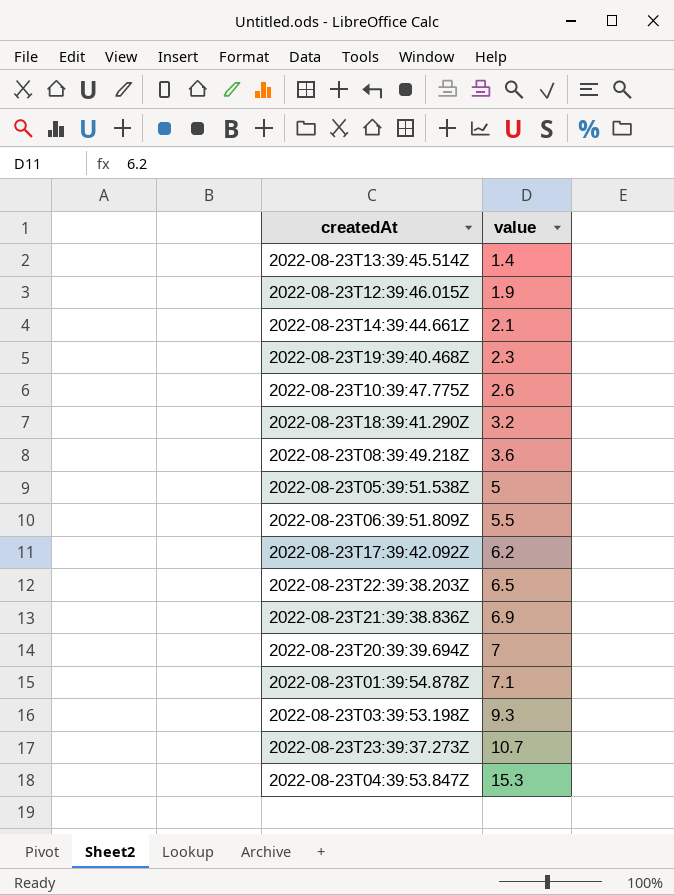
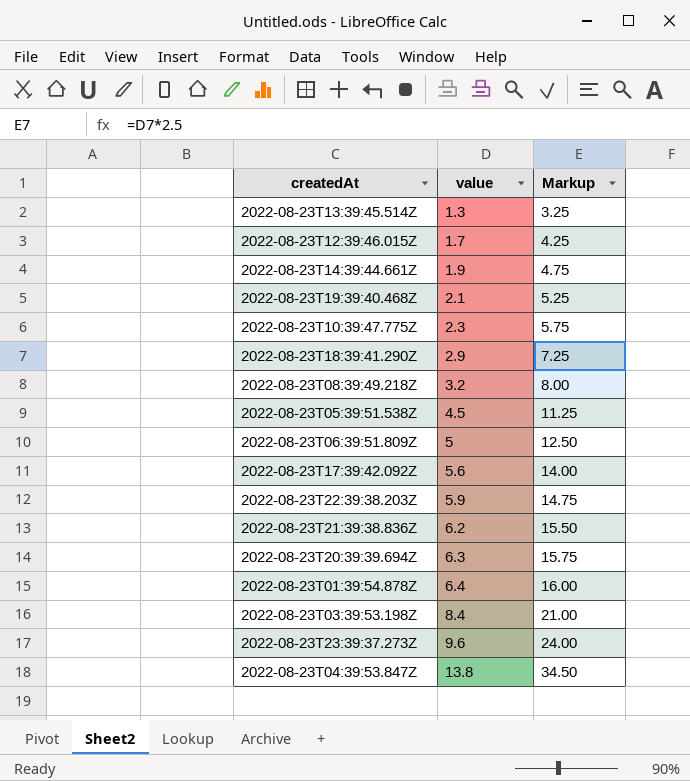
column Markup | formula: none -> [value] * 2.5
2022-08-23T13:39:45.514Z | value: 1.4 -> 1.3
2022-08-23T12:39:46.015Z | value: 1.9 -> 1.7
2022-08-23T14:39:44.661Z | value: 2.1 -> 1.9
2022-08-23T19:39:40.468Z | value: 2.3 -> 2.1
2022-08-23T10:39:47.775Z | value: 2.6 -> 2.3
2022-08-23T18:39:41.290Z | value: 3.2 -> 2.9
2022-08-23T08:39:49.218Z | value: 3.6 -> 3.2
2022-08-23T05:39:51.538Z | value: 5 -> 4.5
2022-08-23T06:39:51.809Z | value: 5.5 -> 5
2022-08-23T17:39:42.092Z | value: 6.2 -> 5.6
2022-08-23T22:39:38.203Z | value: 6.5 -> 5.9
2022-08-23T21:39:38.836Z | value: 6.9 -> 6.2
2022-08-23T20:39:39.694Z | value: 7 -> 6.3
2022-08-23T01:39:54.878Z | value: 7.1 -> 6.4
2022-08-23T03:39:53.198Z | value: 9.3 -> 8.4
2022-08-23T23:39:37.273Z | value: 10.7 -> 9.6
2022-08-23T04:39:53.847Z | value: 15.3 -> 13.8

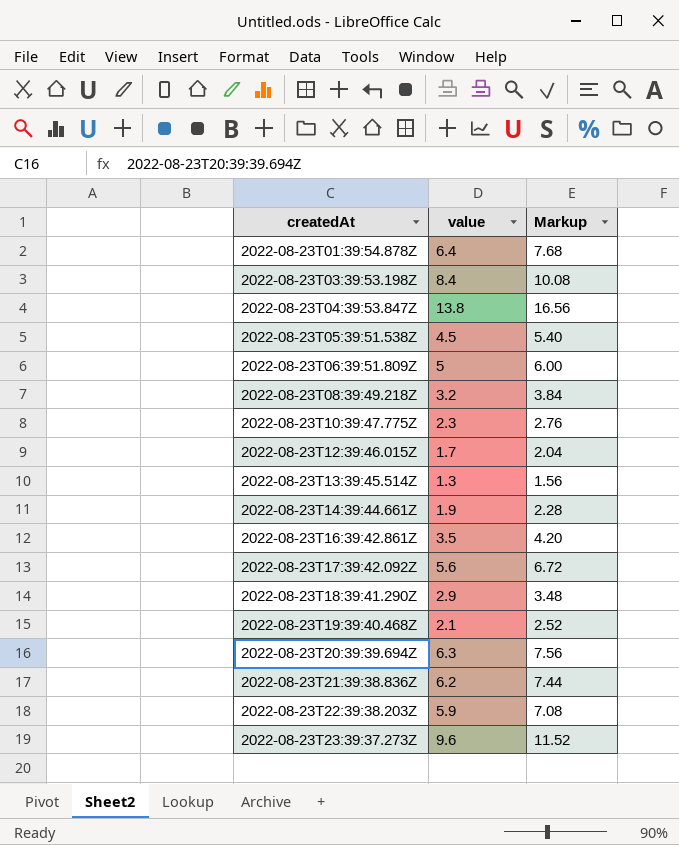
row order: value ascending -> createdAt ascending
column Markup | formula: [value] * 2.5 -> [value] * 1.2
row 2022-08-23T16:39:42.861Z: none -> 3.5 | 4.20

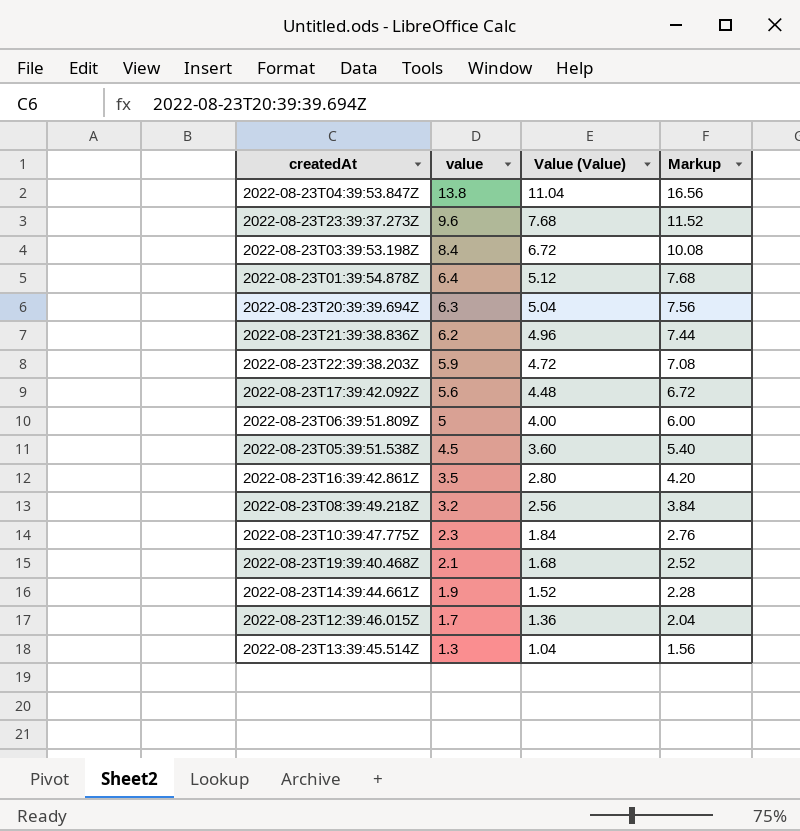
row order: createdAt ascending -> value descending
column Value (Value) | formula: none -> [value] * 0.8
row 2022-08-23T18:39:41.290Z: 2.9 | 3.48 -> none

